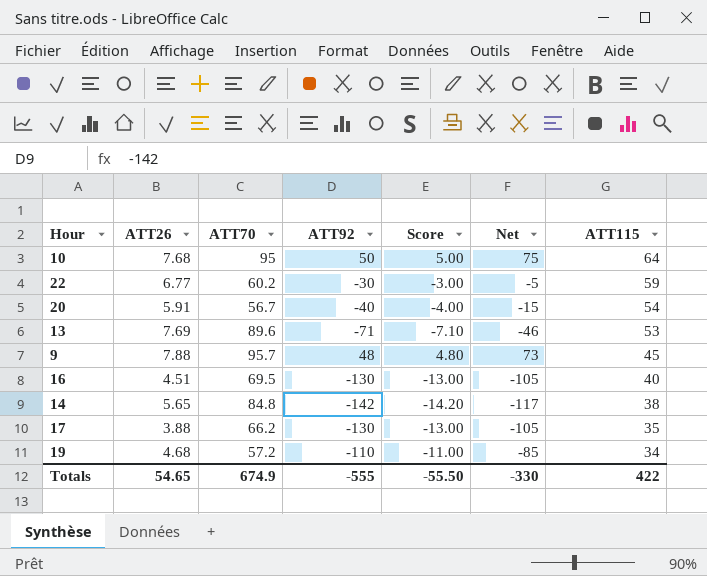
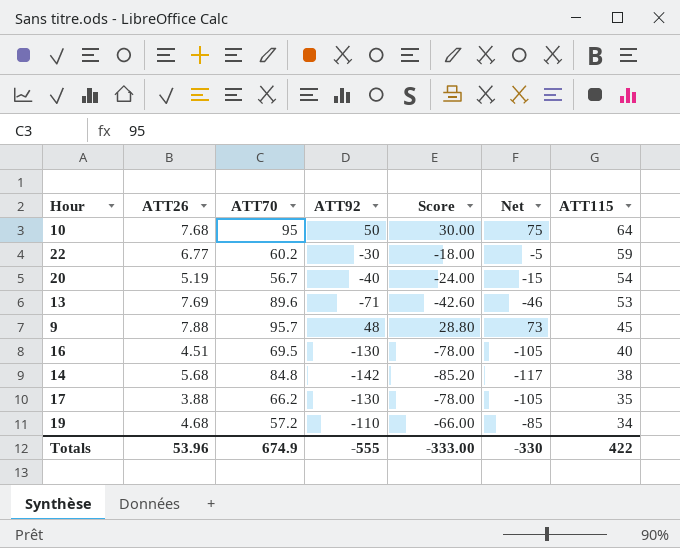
column Score | formula: [ATT92] * 0.1 -> [ATT92] * 0.6
20 | ATT26: 5.91 -> 5.19
14 | ATT26: 5.65 -> 5.68
Totals | ATT26: 54.65 -> 53.96
Totals | Score: -55.50 -> -333.00

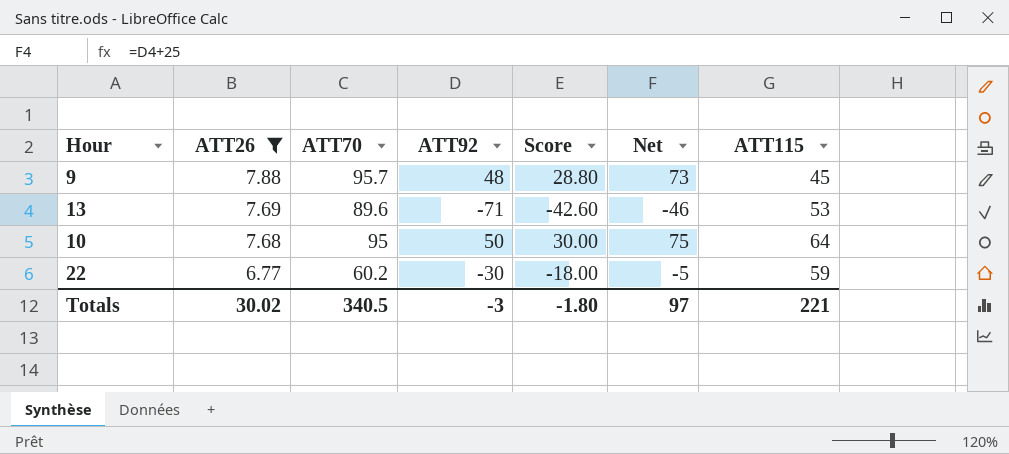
filter: none -> ATT26 >= 6.77
row order: ATT115 descending -> ATT26 descending
Totals | ATT26: 53.96 -> 30.02
Totals | ATT70: 674.9 -> 340.5
Totals | ATT92: -555 -> -3
Totals | Score: -333.00 -> -1.80
Totals | Net: -330 -> 97
Totals | ATT115: 422 -> 221

